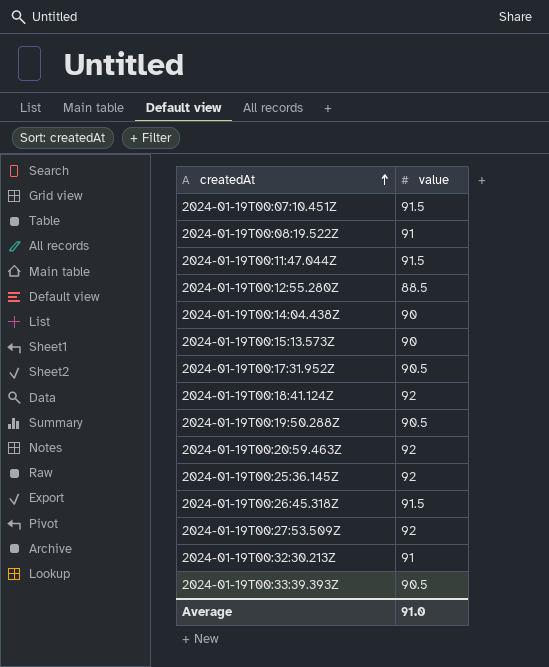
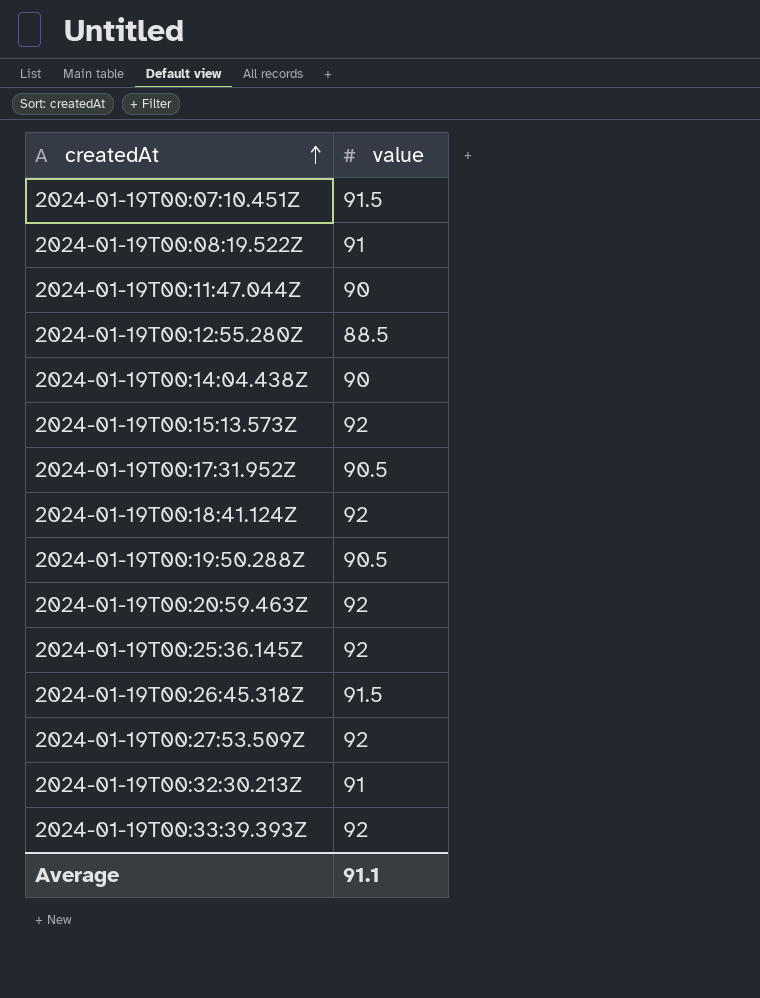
2024-01-19T00:11:47.044Z | value: 91.5 -> 90
2024-01-19T00:15:13.573Z | value: 90 -> 92
2024-01-19T00:33:39.393Z | value: 90.5 -> 92
Average | value: 91.0 -> 91.1

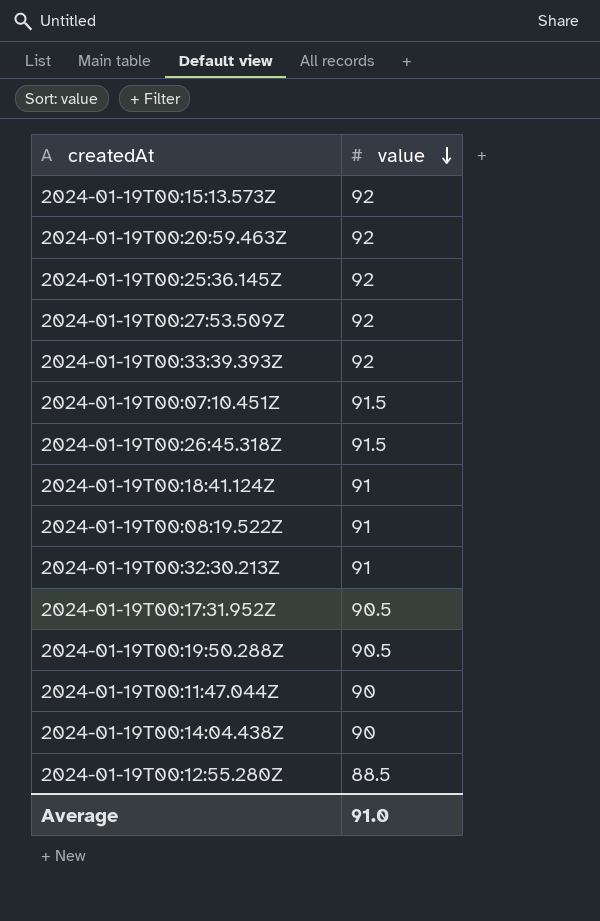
row order: createdAt ascending -> value descending
2024-01-19T00:18:41.124Z | value: 92 -> 91
Average | value: 91.1 -> 91.0

